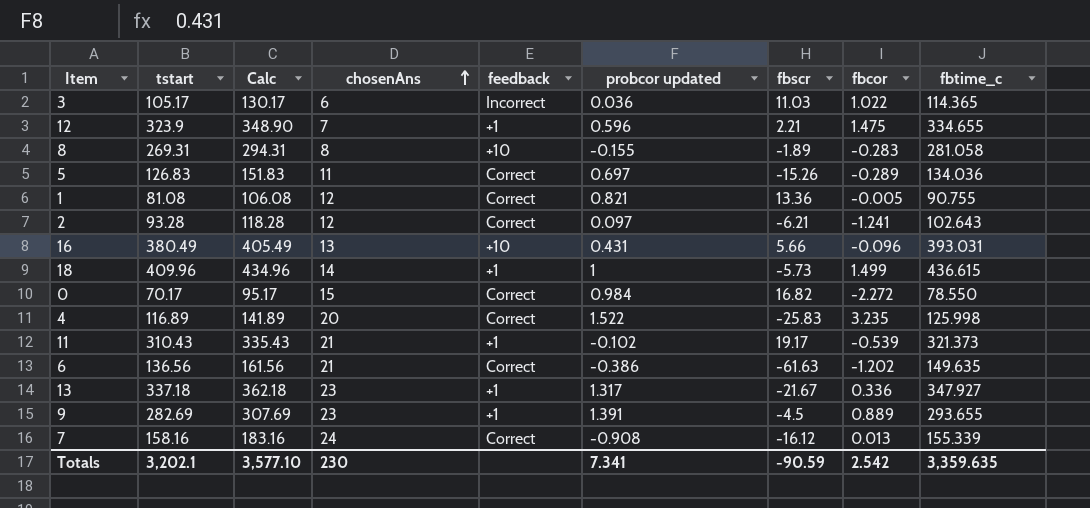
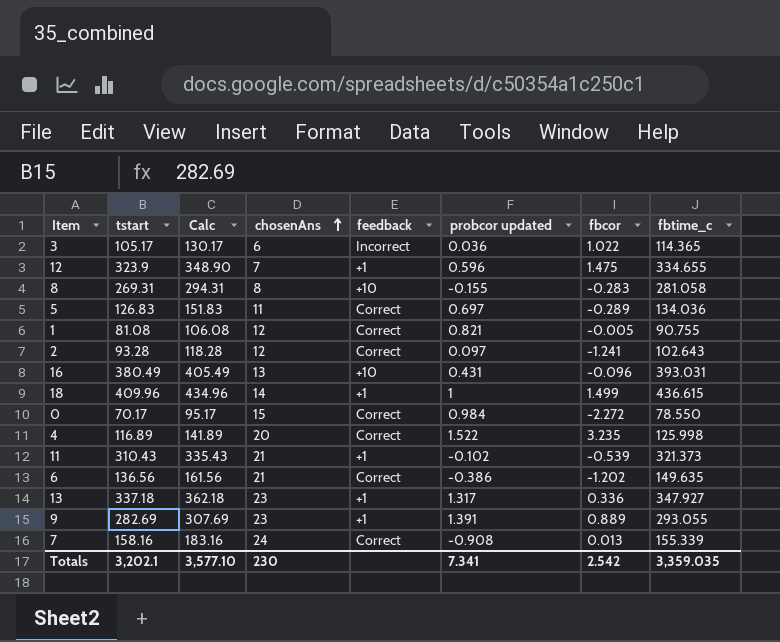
column fbscr | position: 7 -> none
9 | fbtime_c: 293.655 -> 293.055
Totals | fbtime_c: 3,359.635 -> 3,359.035

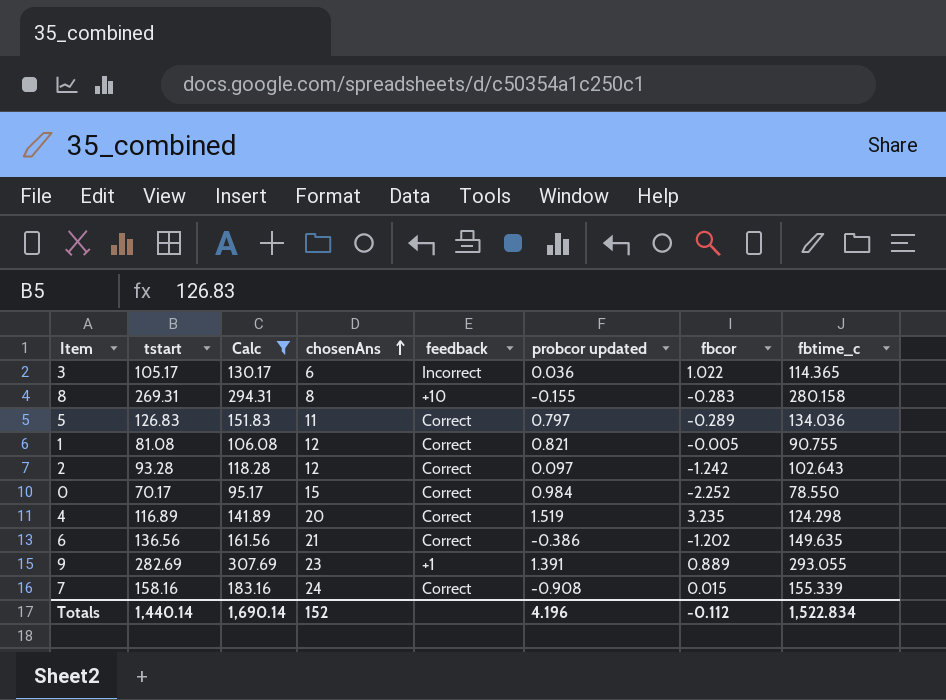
filter: none -> Calc <= 307.69
8 | fbtime_c: 281.058 -> 280.158
5 | probcor updated: 0.697 -> 0.797
2 | fbcor: -1.241 -> -1.242
0 | fbcor: -2.272 -> -2.252
4 | probcor updated: 1.522 -> 1.519
4 | fbtime_c: 125.998 -> 124.298
7 | fbcor: 0.013 -> 0.015
Totals | tstart: 3,202.1 -> 1,440.14
Totals | Calc: 3,577.10 -> 1,690.14
Totals | chosenAns: 230 -> 152
Totals | probcor updated: 7.341 -> 4.196
Totals | fbcor: 2.542 -> -0.112
Totals | fbtime_c: 3,359.035 -> 1,522.834

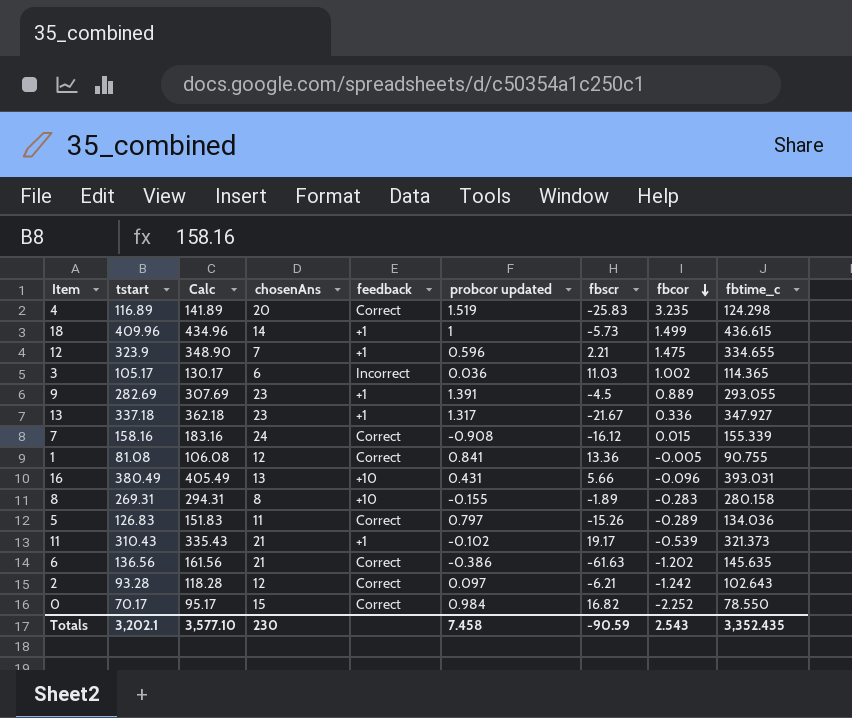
filter: Calc <= 307.69 -> none
row order: chosenAns ascending -> fbcor descending
column fbscr | position: none -> 7
3 | fbcor: 1.022 -> 1.002
1 | probcor updated: 0.821 -> 0.841
6 | fbtime_c: 149.635 -> 145.635
Totals | tstart: 1,440.14 -> 3,202.1
Totals | Calc: 1,690.14 -> 3,577.10
Totals | chosenAns: 152 -> 230
Totals | probcor updated: 4.196 -> 7.458
Totals | fbcor: -0.112 -> 2.543
Totals | fbtime_c: 1,522.834 -> 3,352.435

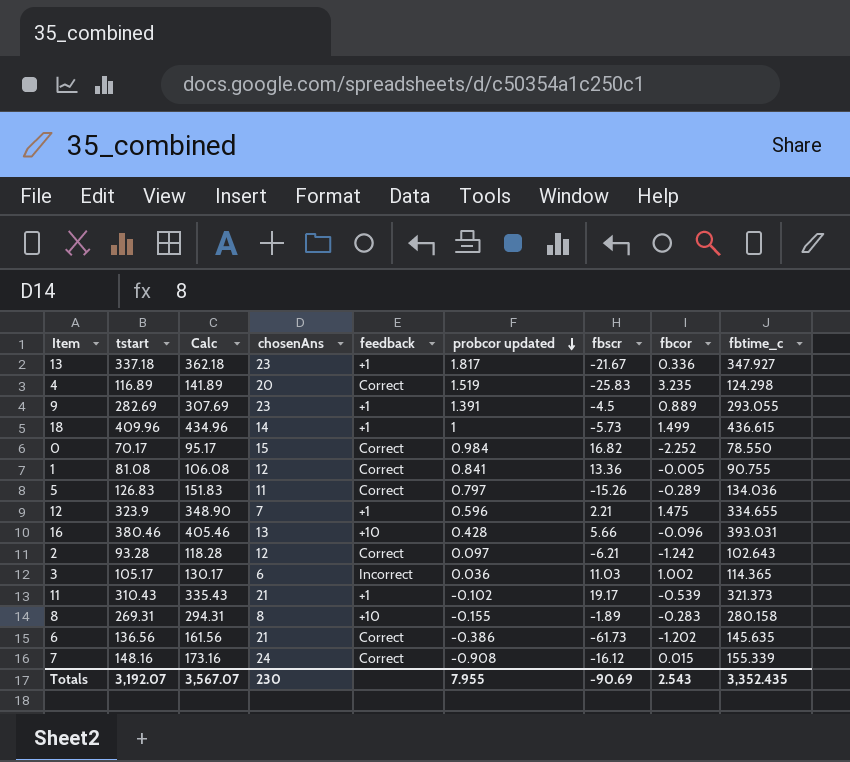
row order: fbcor descending -> probcor updated descending
13 | probcor updated: 1.317 -> 1.817
16 | tstart: 380.49 -> 380.46
16 | Calc: 405.49 -> 405.46
16 | probcor updated: 0.431 -> 0.428
6 | fbscr: -61.63 -> -61.73
7 | tstart: 158.16 -> 148.16
7 | Calc: 183.16 -> 173.16
Totals | tstart: 3,202.1 -> 3,192.07
Totals | Calc: 3,577.10 -> 3,567.07
Totals | probcor updated: 7.458 -> 7.955
Totals | fbscr: -90.59 -> -90.69

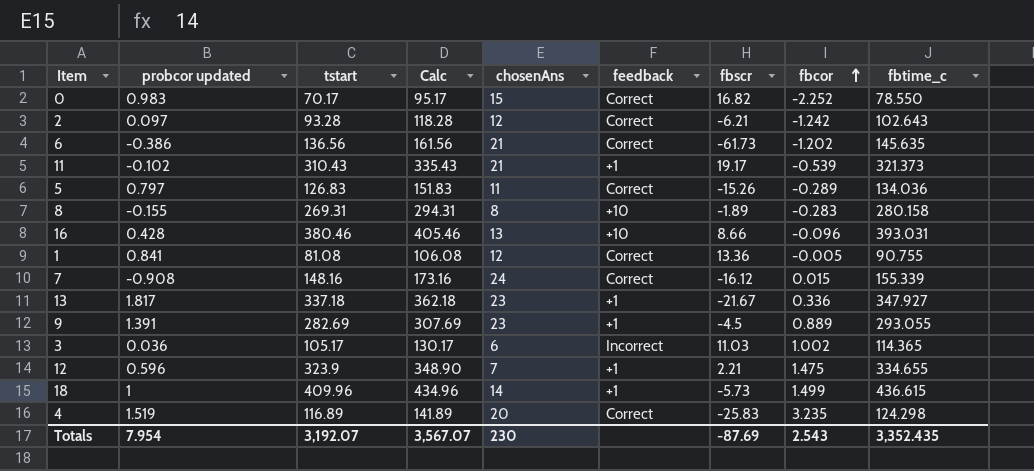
row order: probcor updated descending -> fbcor ascending
column probcor updated | position: 6 -> 2
0 | probcor updated: 0.984 -> 0.983
16 | fbscr: 5.66 -> 8.66
Totals | probcor updated: 7.955 -> 7.954
Totals | fbscr: -90.69 -> -87.69

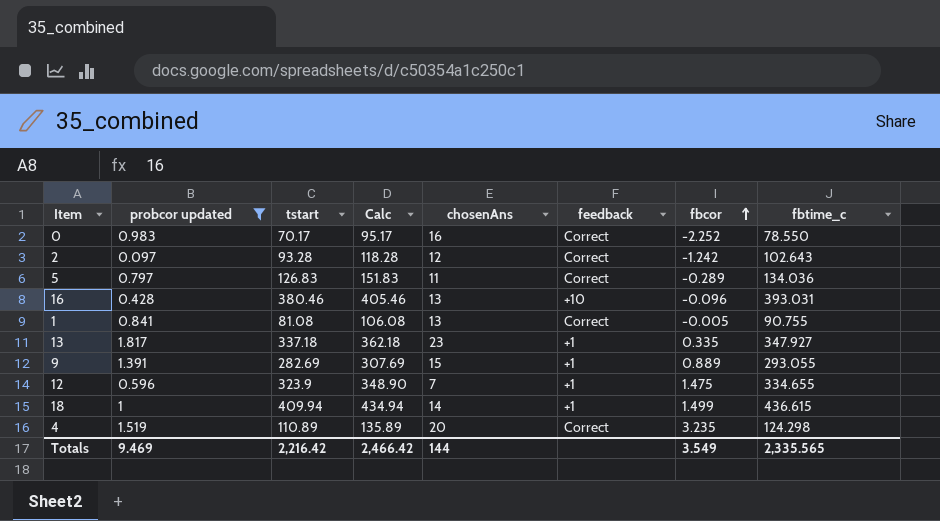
filter: none -> probcor updated >= 0.097
column fbscr | position: 7 -> none
0 | chosenAns: 15 -> 16
1 | chosenAns: 12 -> 13
13 | fbcor: 0.336 -> 0.335
9 | chosenAns: 23 -> 15
18 | tstart: 409.96 -> 409.94
18 | Calc: 434.96 -> 434.94
4 | tstart: 116.89 -> 110.89
4 | Calc: 141.89 -> 135.89
Totals | probcor updated: 7.954 -> 9.469
Totals | tstart: 3,192.07 -> 2,216.42
Totals | Calc: 3,567.07 -> 2,466.42
Totals | chosenAns: 230 -> 144
Totals | fbcor: 2.543 -> 3.549
Totals | fbtime_c: 3,352.435 -> 2,335.565

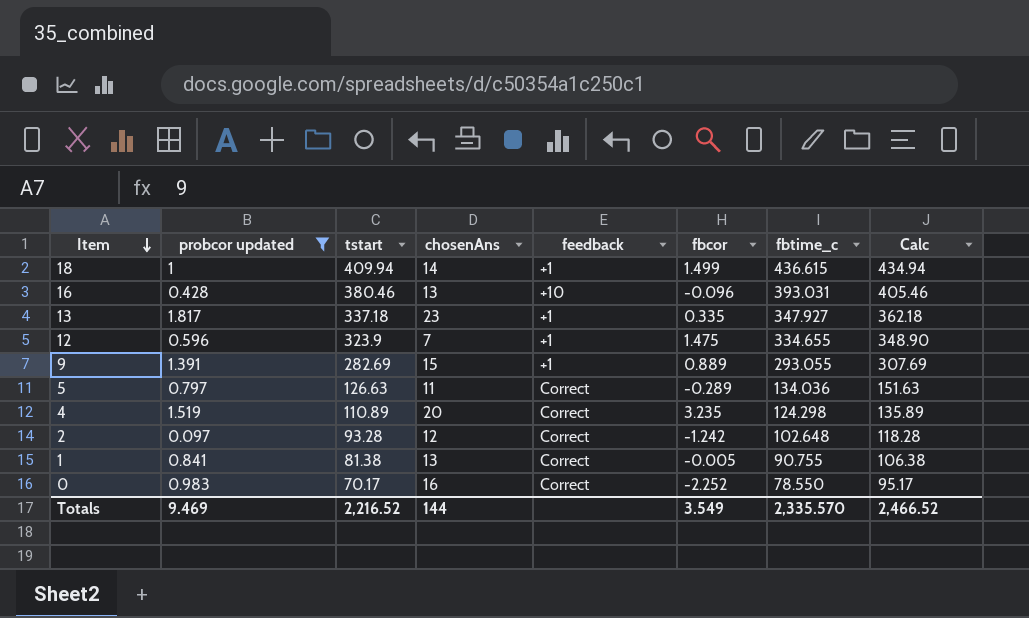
row order: fbcor ascending -> Item descending
column Calc | position: 4 -> 8
5 | tstart: 126.83 -> 126.63
5 | Calc: 151.83 -> 151.63
2 | fbtime_c: 102.643 -> 102.648
1 | tstart: 81.08 -> 81.38
1 | Calc: 106.08 -> 106.38
Totals | tstart: 2,216.42 -> 2,216.52
Totals | fbtime_c: 2,335.565 -> 2,335.570
Totals | Calc: 2,466.42 -> 2,466.52

